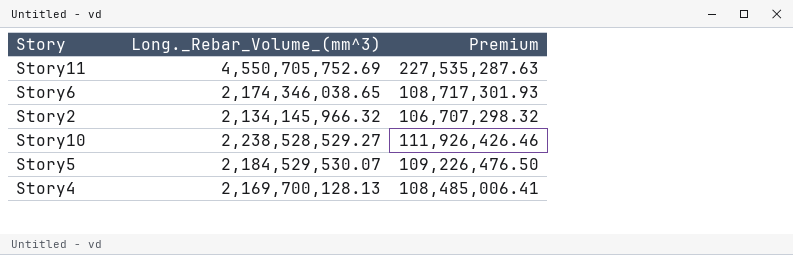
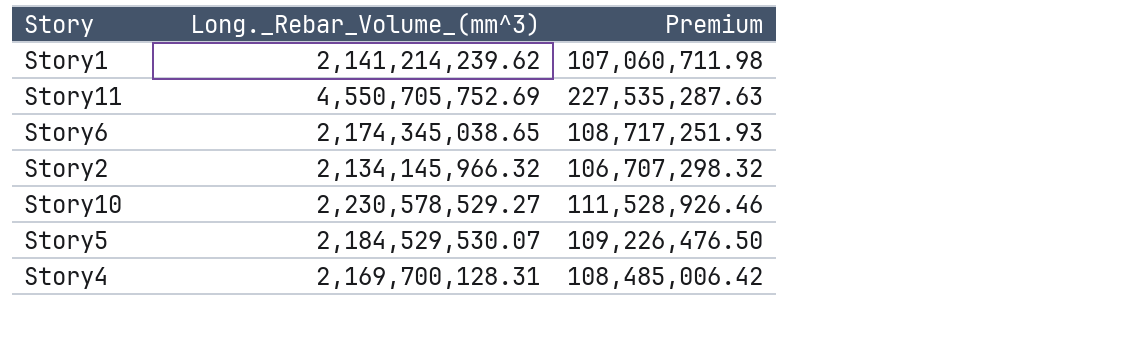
row Story1: none -> 2,141,214,239.62 | 107,060,711.98
Story6 | Long._Rebar_Volume_(mm^3): 2,174,346,038.65 -> 2,174,345,038.65
Story6 | Premium: 108,717,301.93 -> 108,717,251.93
Story10 | Long._Rebar_Volume_(mm^3): 2,238,528,529.27 -> 2,230,578,529.27
Story10 | Premium: 111,926,426.46 -> 111,528,926.46
Story4 | Long._Rebar_Volume_(mm^3): 2,169,700,128.13 -> 2,169,700,128.31
Story4 | Premium: 108,485,006.41 -> 108,485,006.42

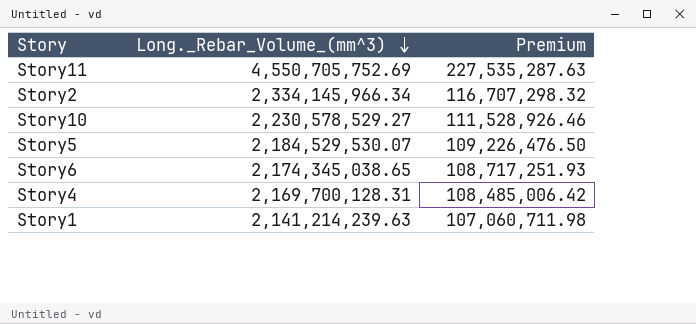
row order: none -> Long._Rebar_Volume_(mm^3) descending
Story2 | Long._Rebar_Volume_(mm^3): 2,134,145,966.32 -> 2,334,145,966.34
Story2 | Premium: 106,707,298.32 -> 116,707,298.32
Story1 | Long._Rebar_Volume_(mm^3): 2,141,214,239.62 -> 2,141,214,239.63

